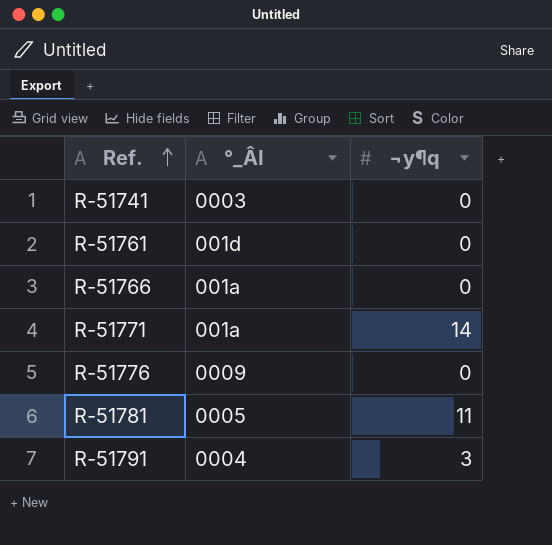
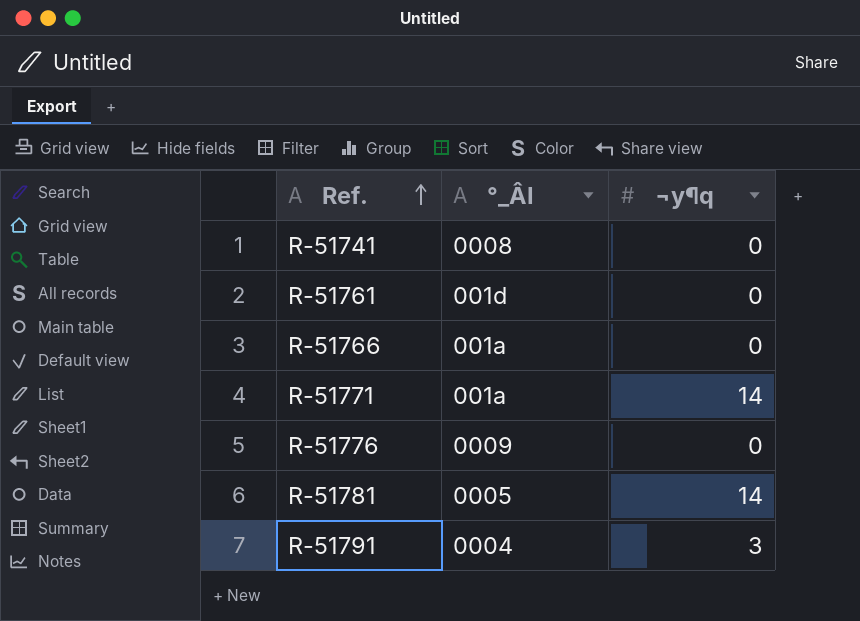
R-51741 | °_ÂI: 0003 -> 0008
R-51781 | ¬y¶q: 11 -> 14

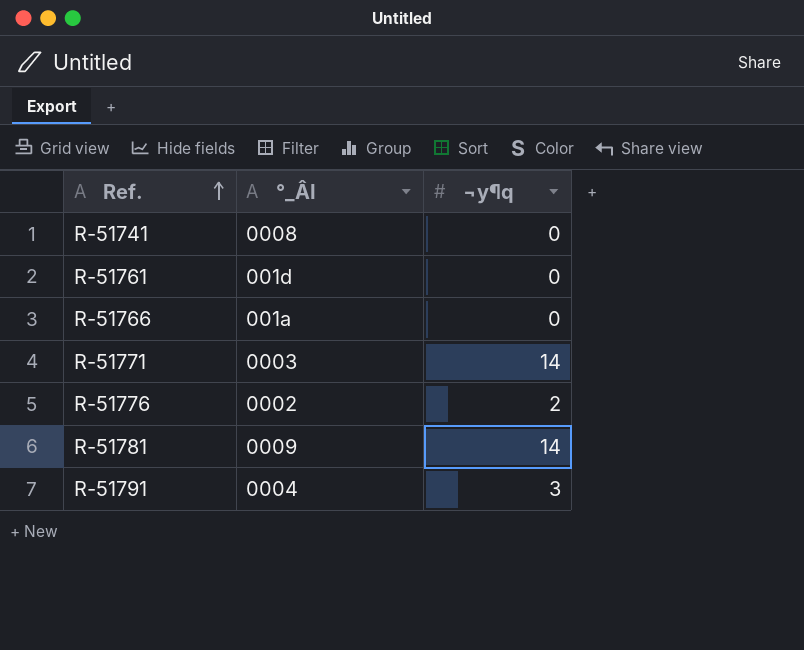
R-51771 | °_ÂI: 001a -> 0003
R-51776 | °_ÂI: 0009 -> 0002
R-51776 | ¬y¶q: 0 -> 2
R-51781 | °_ÂI: 0005 -> 0009

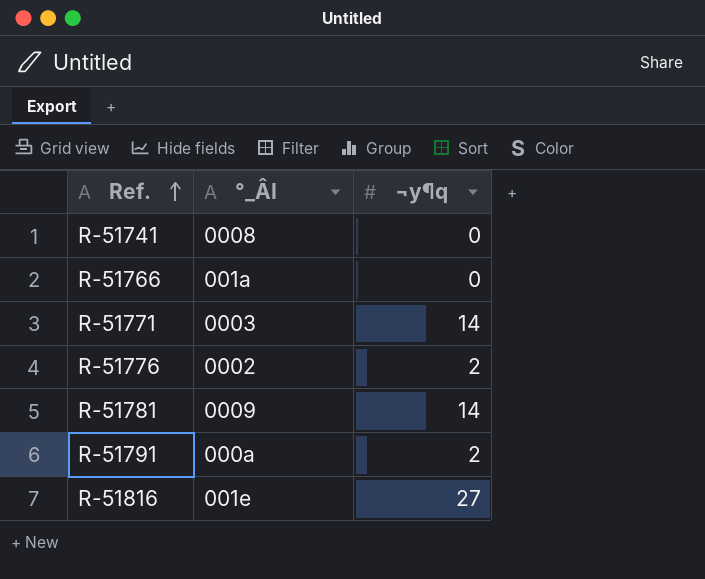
row R-51761: 001d | 0 -> none
R-51791 | °_ÂI: 0004 -> 000a
R-51791 | ¬y¶q: 3 -> 2
row R-51816: none -> 001e | 27

